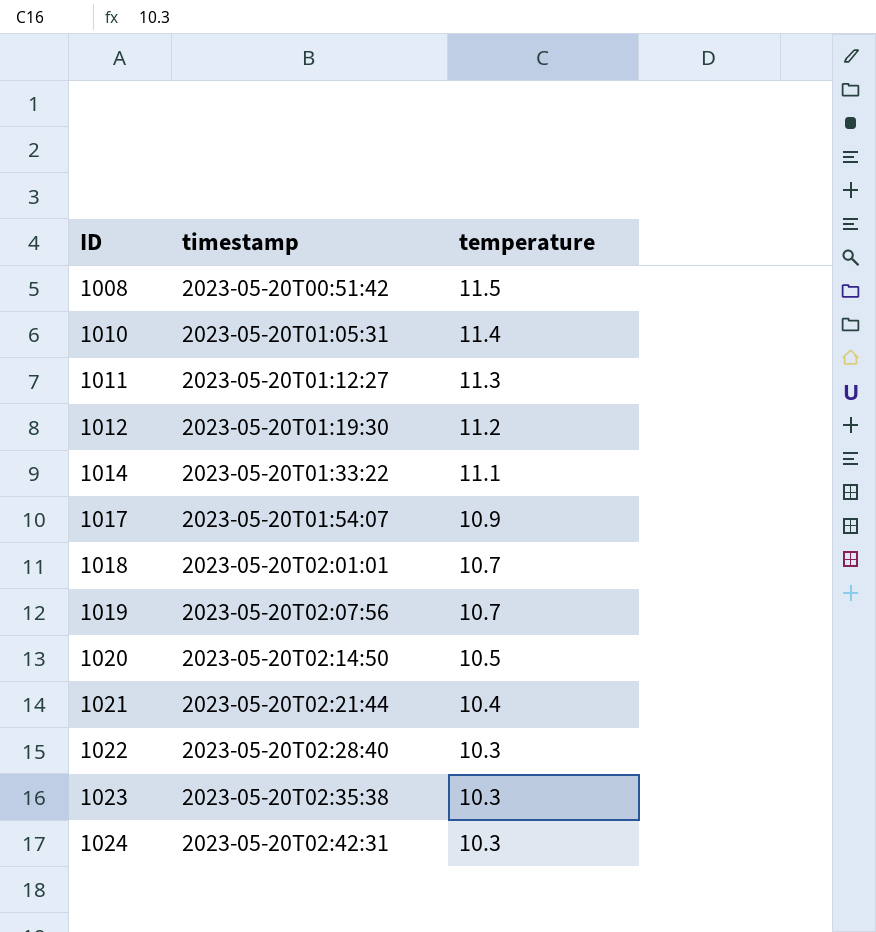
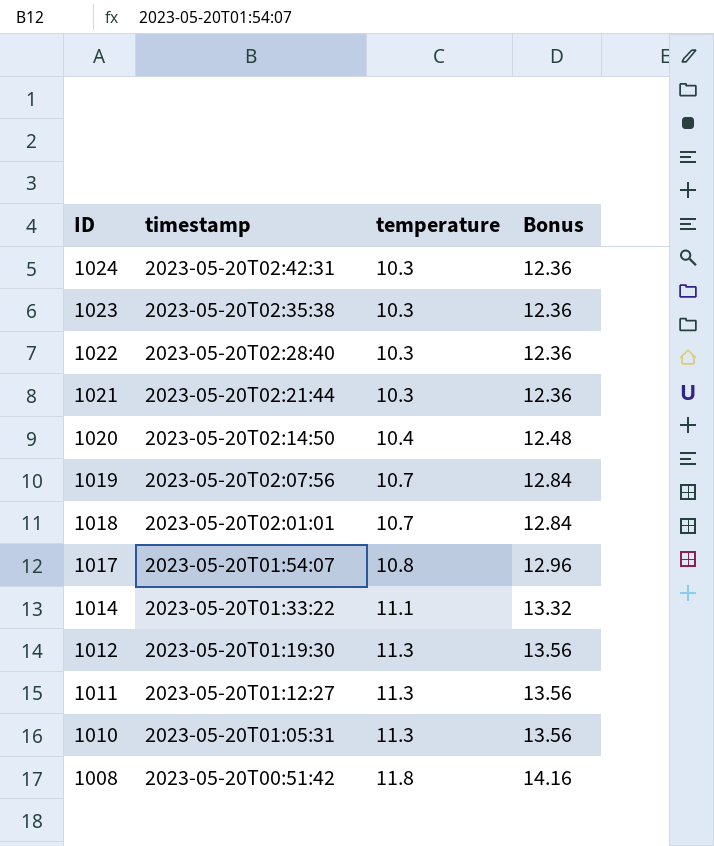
row order: ID ascending -> ID descending
column Bonus | formula: none -> [temperature] * 1.2
1021 | temperature: 10.4 -> 10.3
1020 | temperature: 10.5 -> 10.4
1017 | temperature: 10.9 -> 10.8
1012 | temperature: 11.2 -> 11.3
1010 | temperature: 11.4 -> 11.3
1008 | temperature: 11.5 -> 11.8

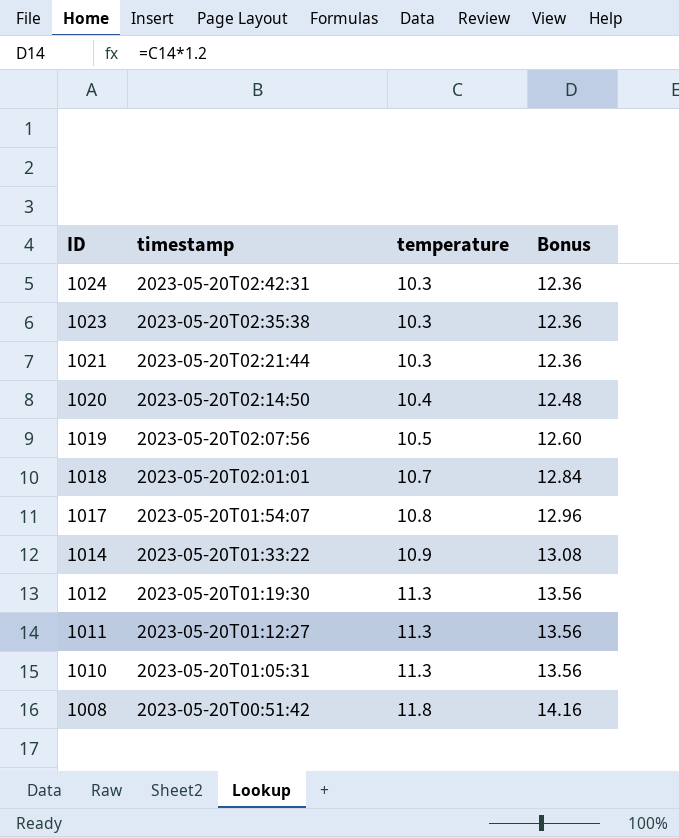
row 1022: 2023-05-20T02:28:40 | 10.3 | 12.36 -> none
1019 | temperature: 10.7 -> 10.5
1019 | Bonus: 12.84 -> 12.60
1014 | temperature: 11.1 -> 10.9
1014 | Bonus: 13.32 -> 13.08

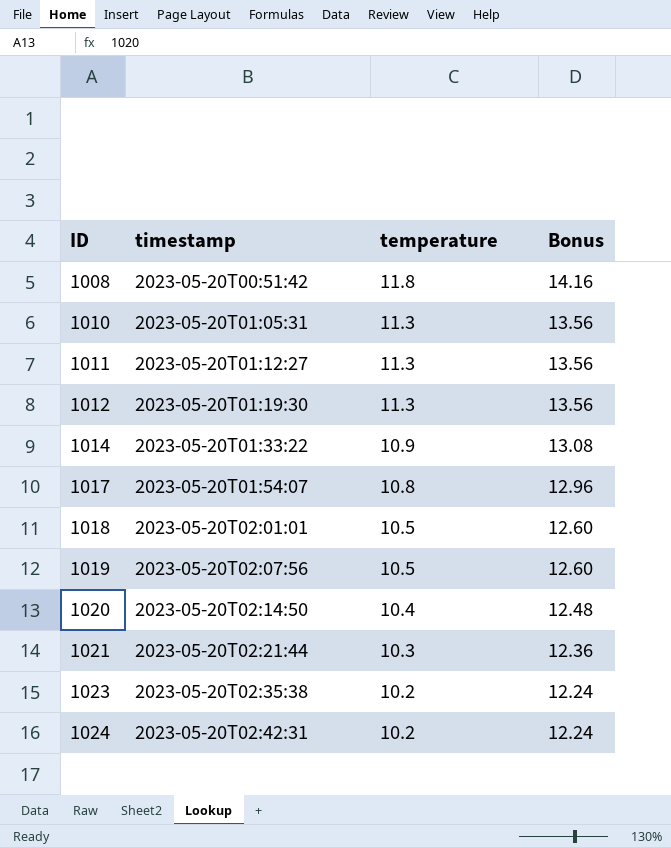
row order: ID descending -> ID ascending
1018 | temperature: 10.7 -> 10.5
1018 | Bonus: 12.84 -> 12.60
1023 | temperature: 10.3 -> 10.2
1023 | Bonus: 12.36 -> 12.24
1024 | temperature: 10.3 -> 10.2
1024 | Bonus: 12.36 -> 12.24

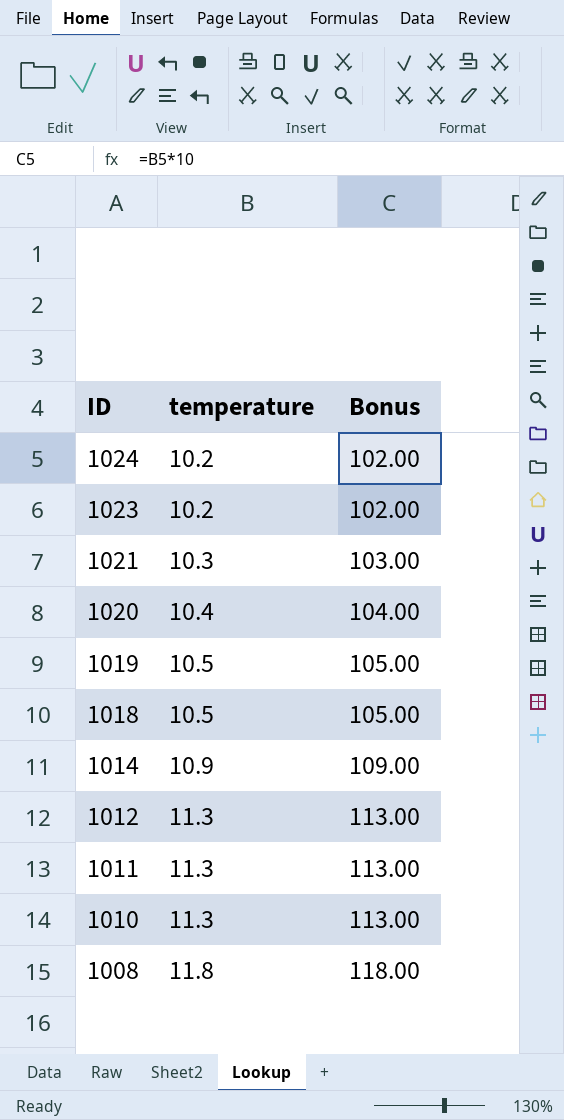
row order: ID ascending -> ID descending
column timestamp | position: 2 -> none
column Bonus | formula: [temperature] * 1.2 -> [temperature] * 10
row 1017: 2023-05-20T01:54:07 | 10.8 | 12.96 -> none

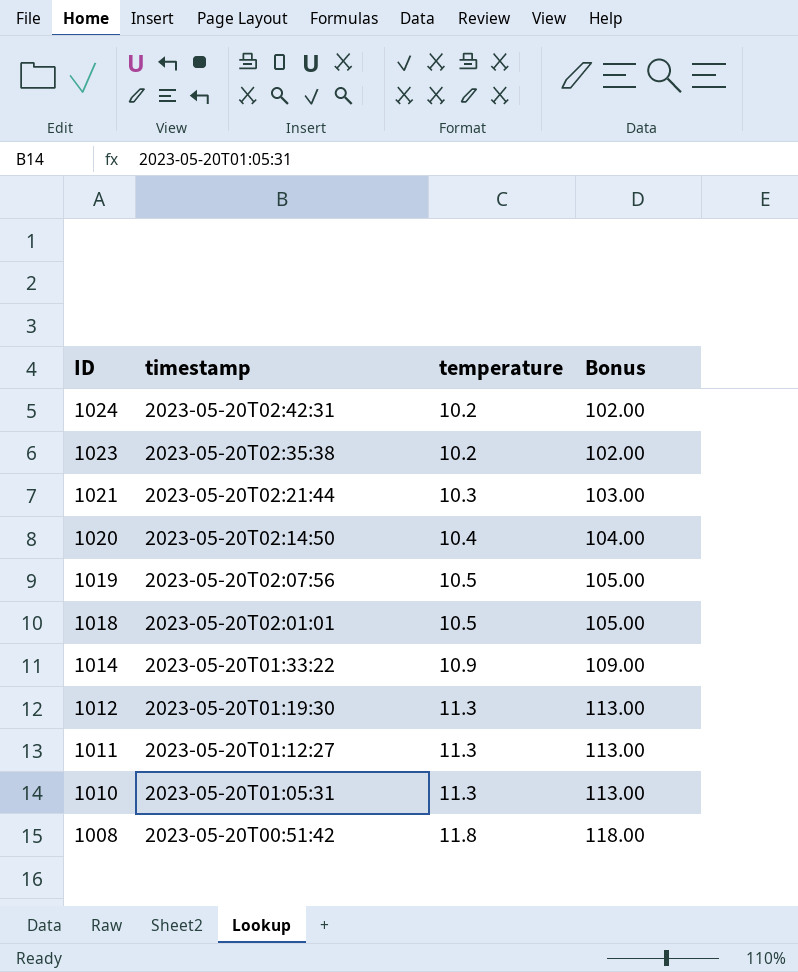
column timestamp | position: none -> 2

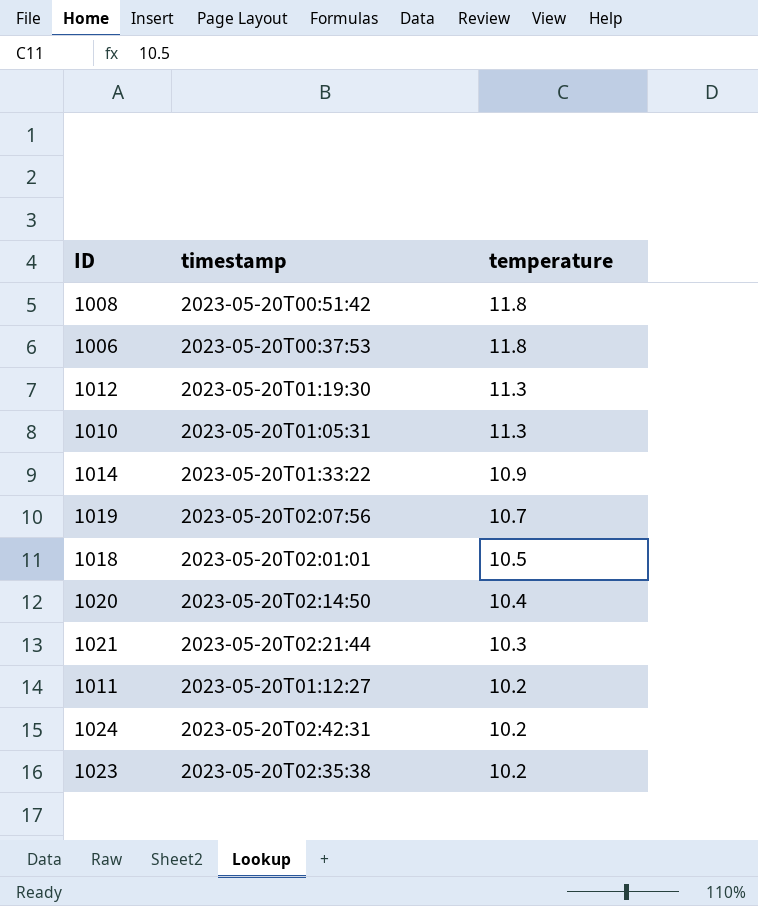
row order: ID descending -> temperature descending
column Bonus | formula: [temperature] * 10 -> none
row 1006: none -> 2023-05-20T00:37:53 | 11.8
1019 | temperature: 10.5 -> 10.7
1011 | temperature: 11.3 -> 10.2

